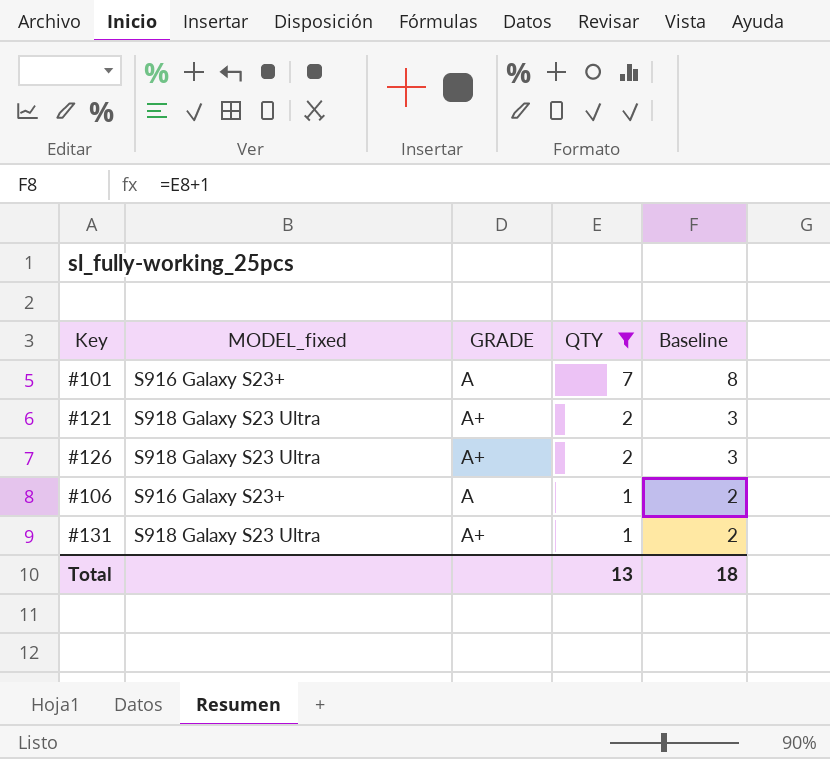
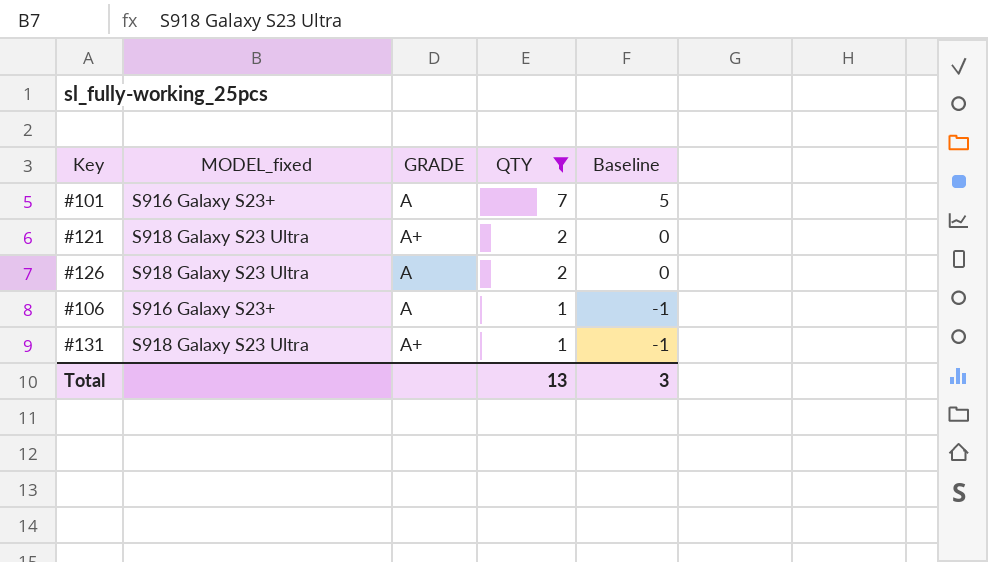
column Baseline | formula: [QTY] + 1 -> [QTY] - 2
#126 | GRADE: A+ -> A
Total | Baseline: 18 -> 3

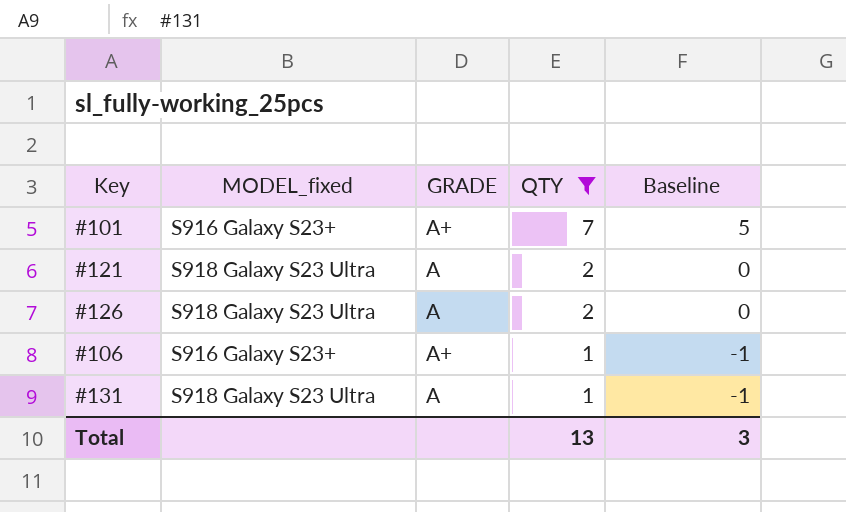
#101 | GRADE: A -> A+
#121 | GRADE: A+ -> A
#106 | GRADE: A -> A+
#131 | GRADE: A+ -> A

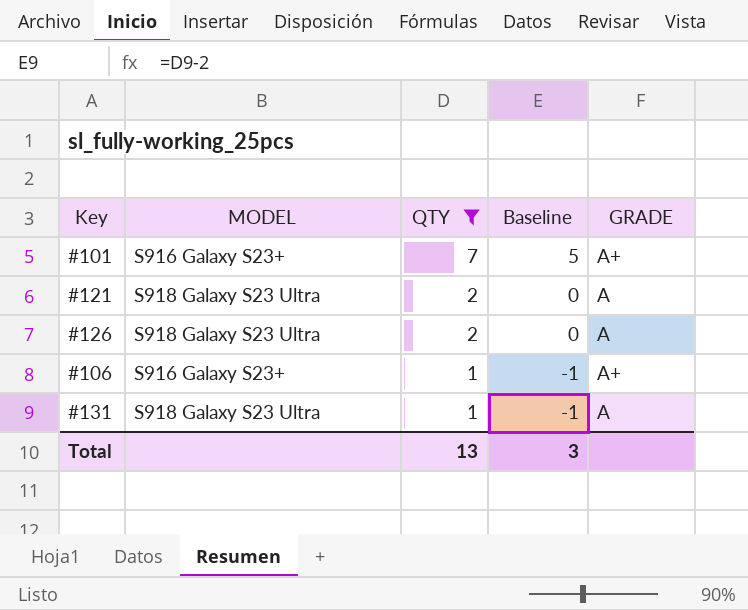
column name: MODEL_fixed -> MODEL
column GRADE | position: 3 -> 5

